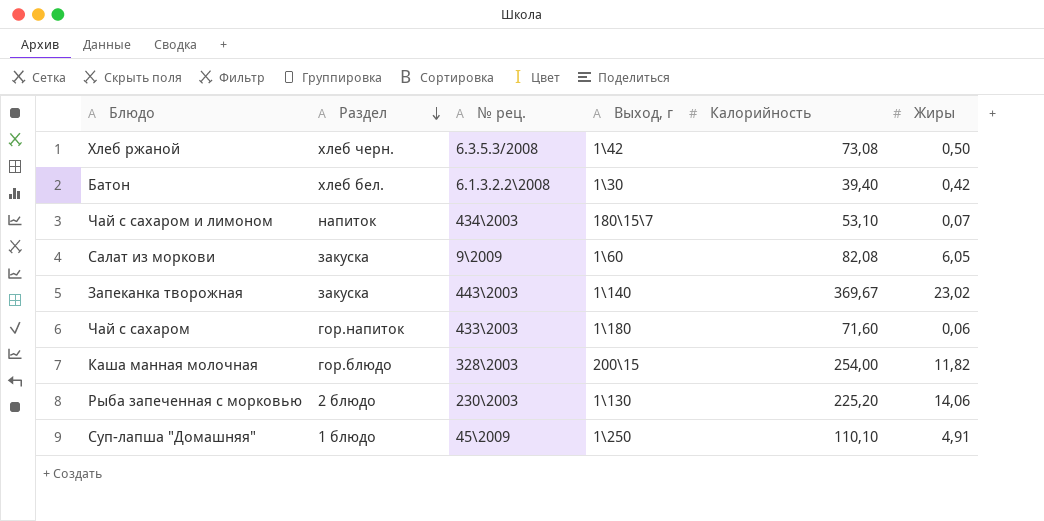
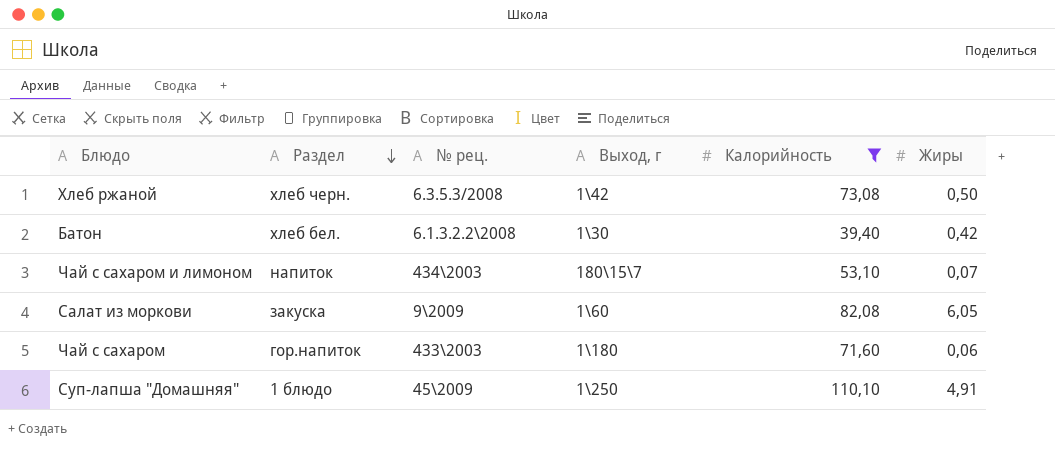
filter: none -> Калорийность <= 110,10

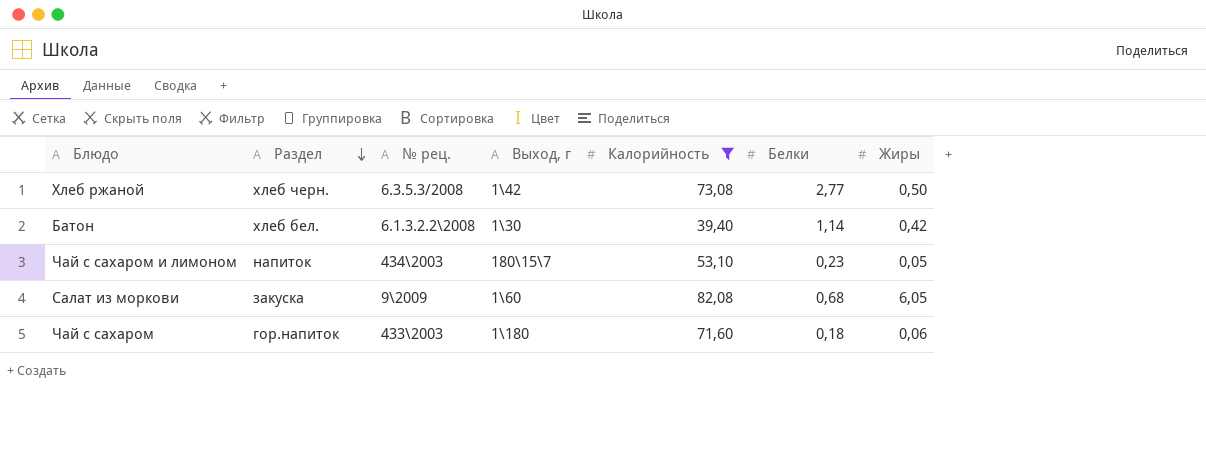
column Белки | position: none -> 6
row Суп-лапша "Домашняя": 1 блюдо | 45\2009 | 1\250 | 110,10 | 4,91 -> none
Чай с сахаром и лимоном | Жиры: 0,07 -> 0,05

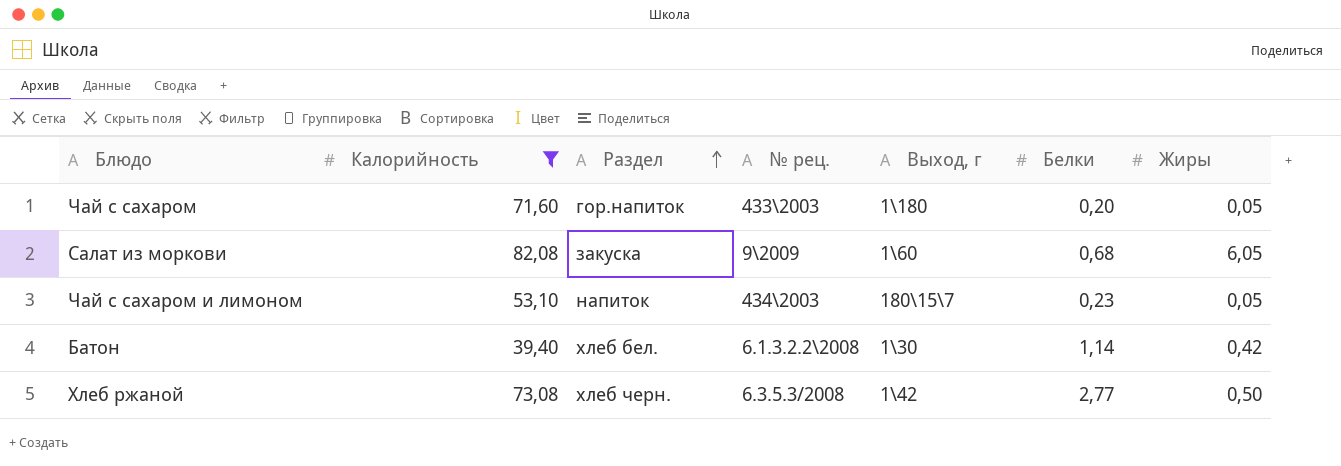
row order: Раздел descending -> Раздел ascending
column Калорийность | position: 5 -> 2
Чай с сахаром | Белки: 0,18 -> 0,20
Чай с сахаром | Жиры: 0,06 -> 0,05

